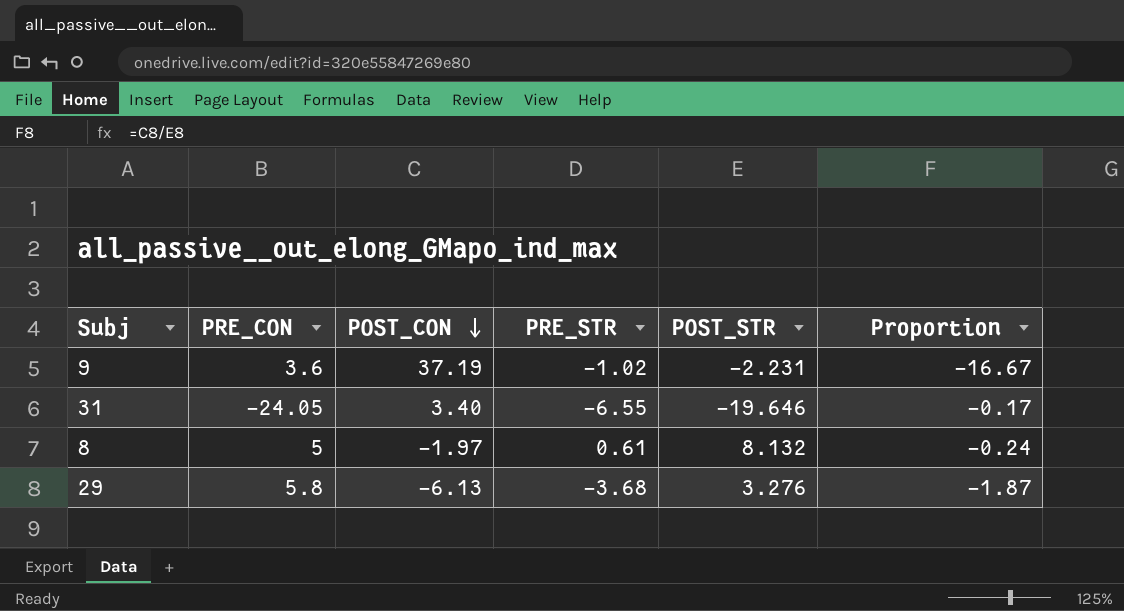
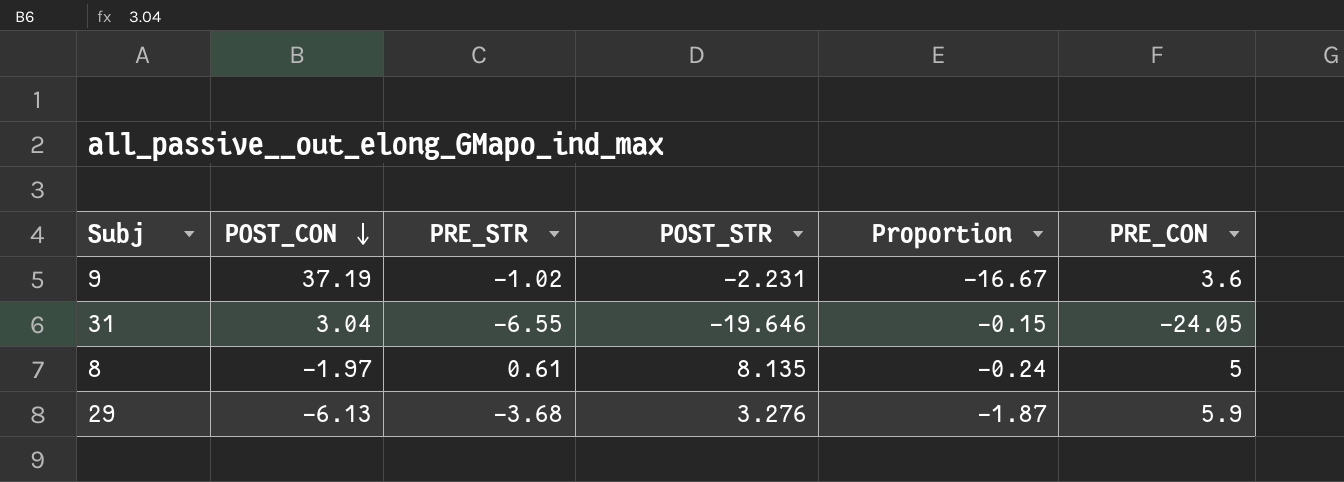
column PRE_CON | position: 2 -> 6
31 | POST_CON: 3.40 -> 3.04
31 | Proportion: -0.17 -> -0.15
8 | POST_STR: 8.132 -> 8.135
29 | PRE_CON: 5.8 -> 5.9

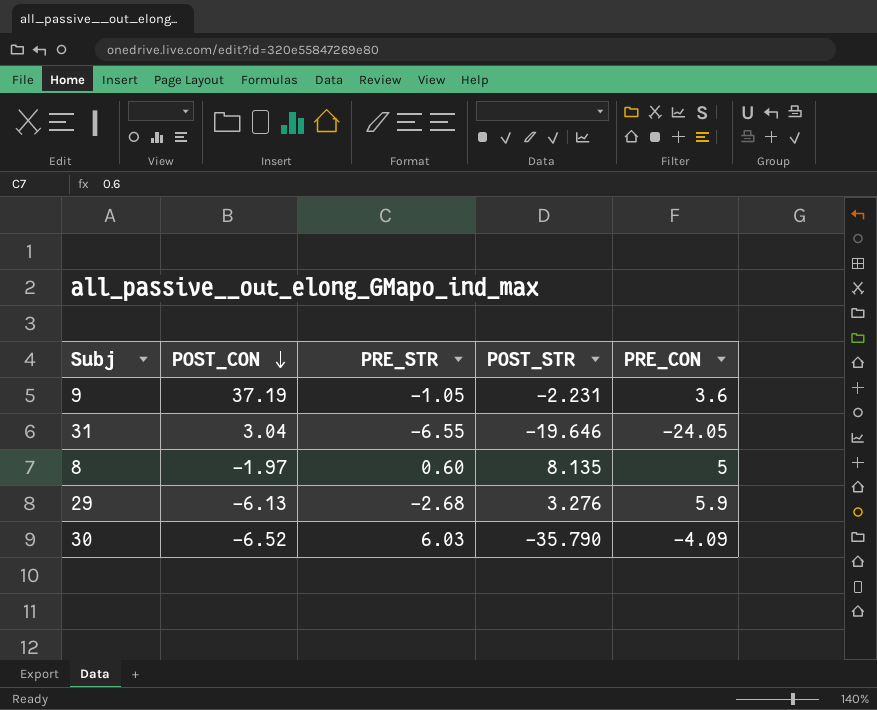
column Proportion | formula: [POST_CON] / [POST_STR] -> none
9 | PRE_STR: -1.02 -> -1.05
8 | PRE_STR: 0.61 -> 0.60
29 | PRE_STR: -3.68 -> -2.68
row 30: none -> -6.52 | 6.03 | -35.790 | -4.09

